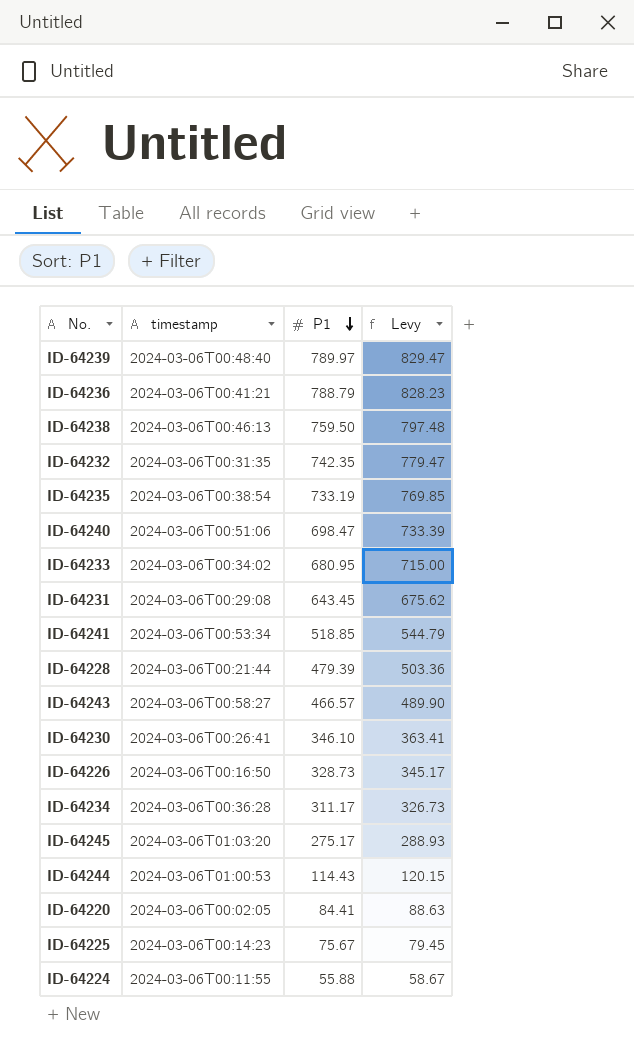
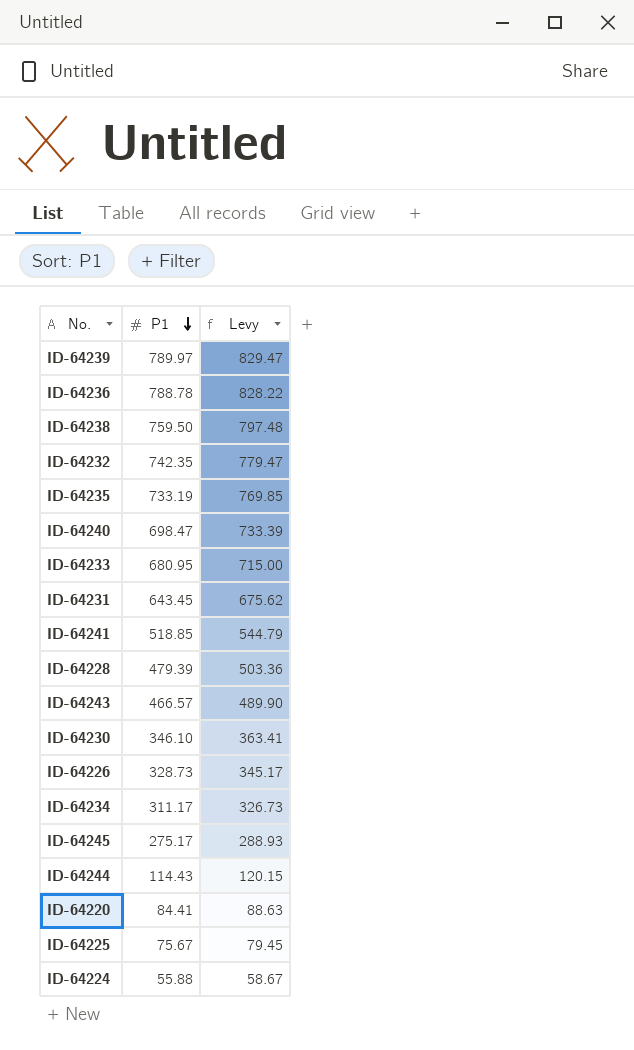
column timestamp | position: 2 -> none
ID-64236 | P1: 788.79 -> 788.78
ID-64236 | Levy: 828.23 -> 828.22

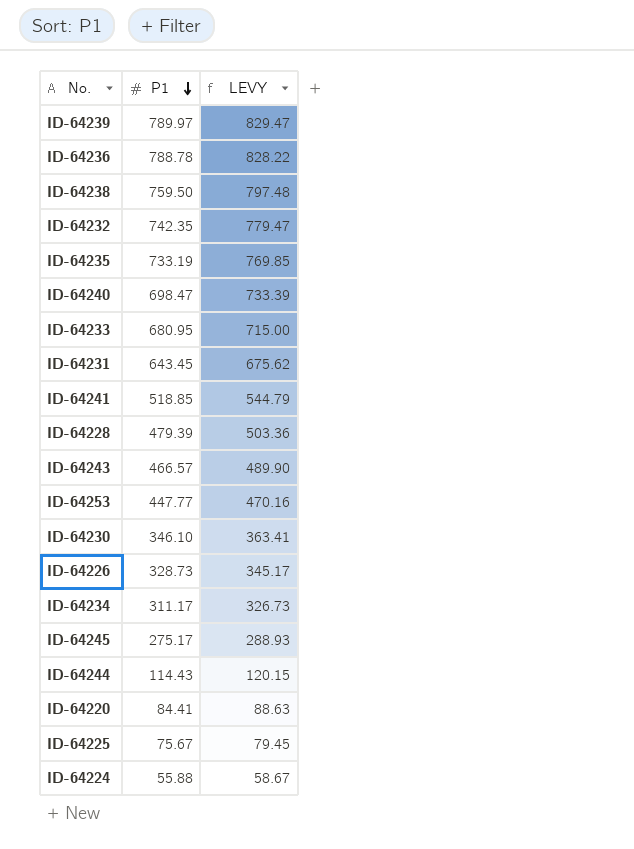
column name: Levy -> LEVY
row ID-64253: none -> 447.77 | 470.16

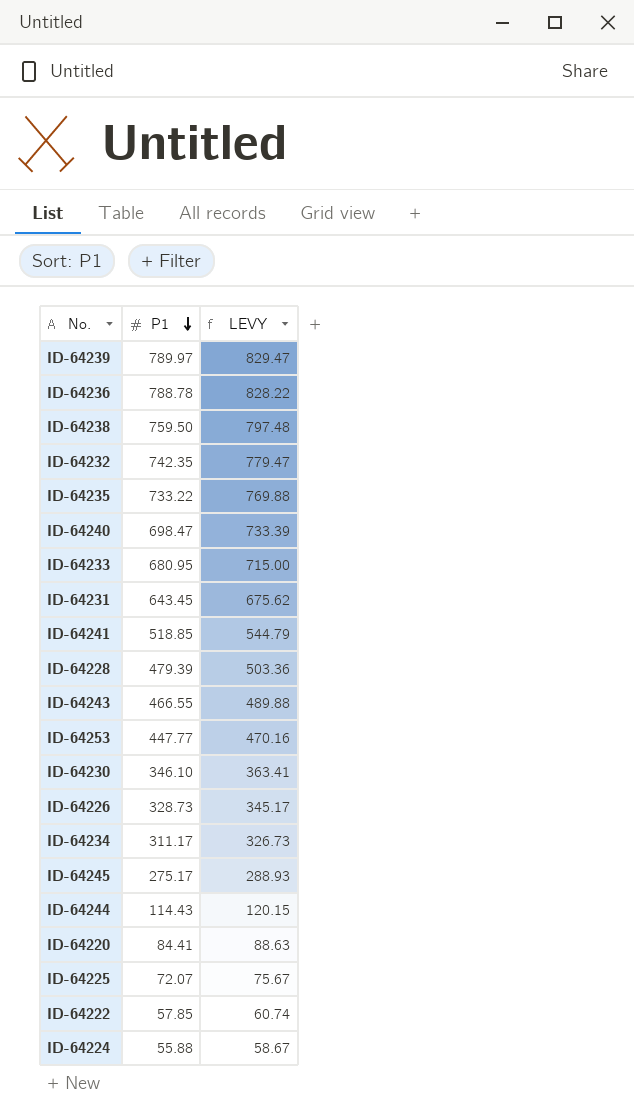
ID-64235 | P1: 733.19 -> 733.22
ID-64235 | LEVY: 769.85 -> 769.88
ID-64243 | P1: 466.57 -> 466.55
ID-64243 | LEVY: 489.90 -> 489.88
ID-64225 | P1: 75.67 -> 72.07
ID-64225 | LEVY: 79.45 -> 75.67
row ID-64222: none -> 57.85 | 60.74

